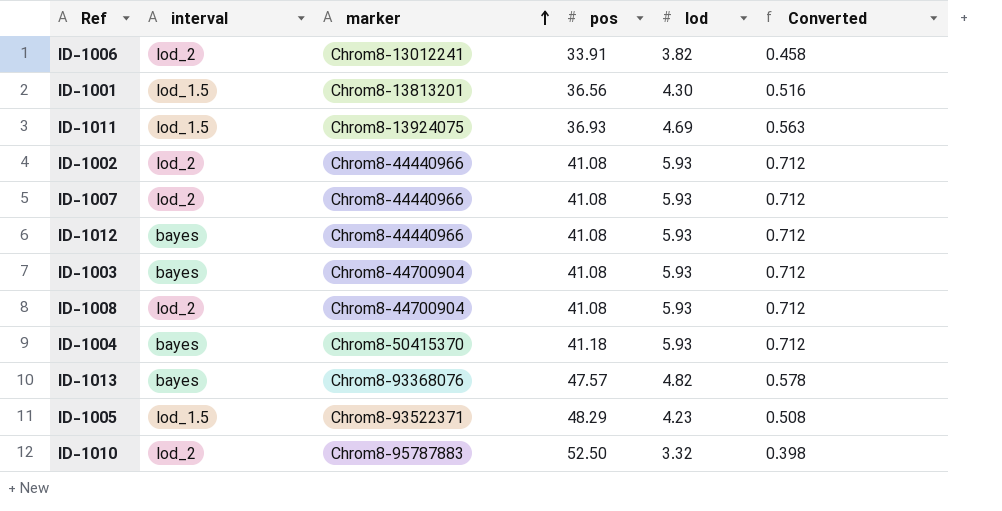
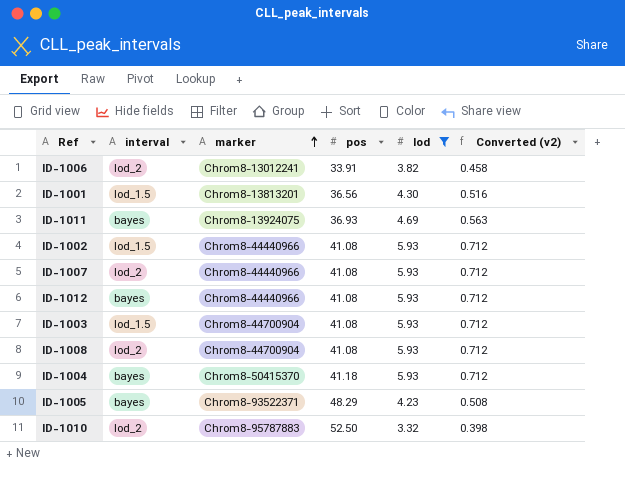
filter: none -> lod != 4.82
column name: Converted -> Converted (v2)
ID-1011 | interval: lod_1.5 -> bayes
ID-1002 | interval: lod_2 -> lod_1.5
ID-1003 | interval: bayes -> lod_1.5
ID-1005 | interval: lod_1.5 -> bayes

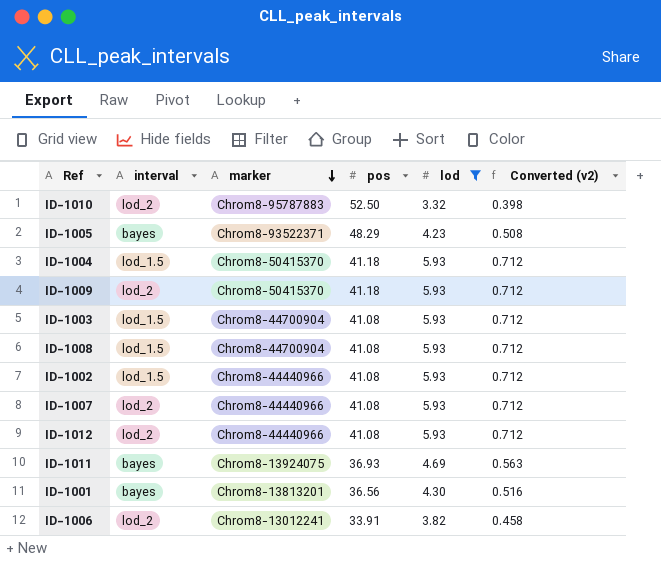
row order: marker ascending -> marker descending
ID-1004 | interval: bayes -> lod_1.5
row ID-1009: none -> lod_2 | Chrom8-50415370 | 41.18 | 5.93 | 0.712
ID-1008 | interval: lod_2 -> lod_1.5
ID-1012 | interval: bayes -> lod_2
ID-1001 | interval: lod_1.5 -> bayes

